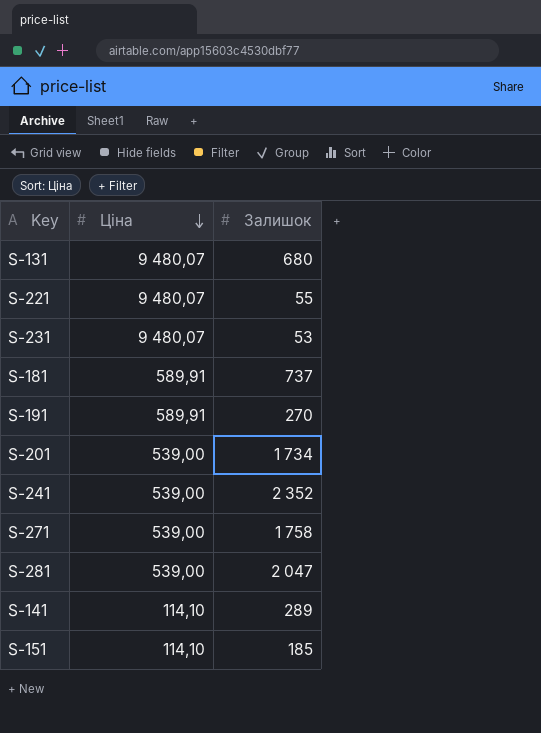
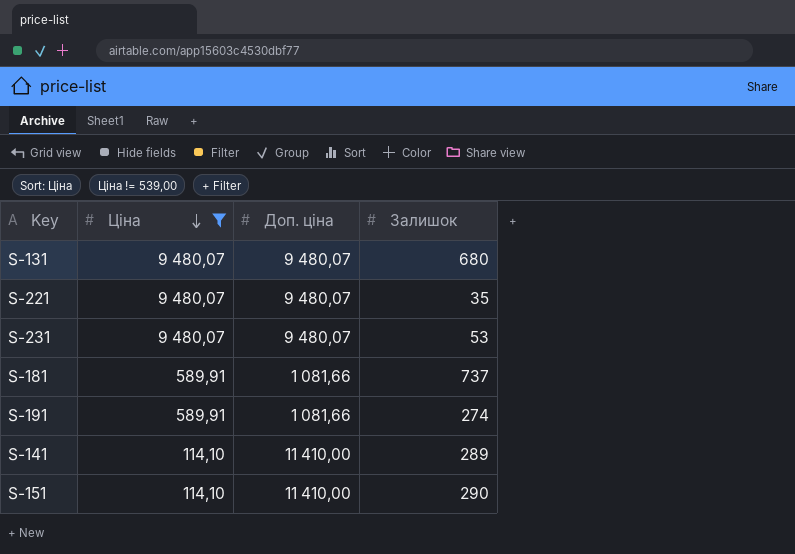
filter: none -> Ціна != 539,00
column Доп. ціна | position: none -> 3
S-221 | Залишок: 55 -> 35
S-191 | Залишок: 270 -> 274
S-151 | Залишок: 185 -> 290

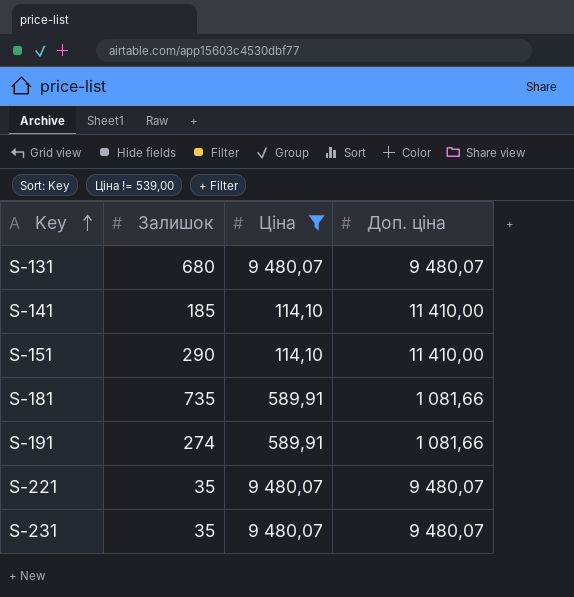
row order: Ціна descending -> Key ascending
column Залишок | position: 4 -> 2
S-141 | Залишок: 289 -> 185
S-181 | Залишок: 737 -> 735
S-231 | Залишок: 53 -> 35

